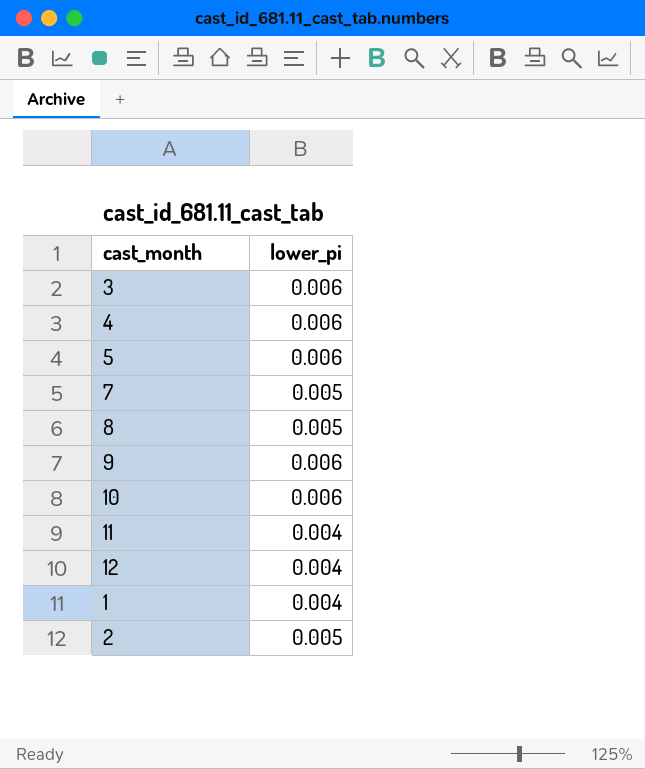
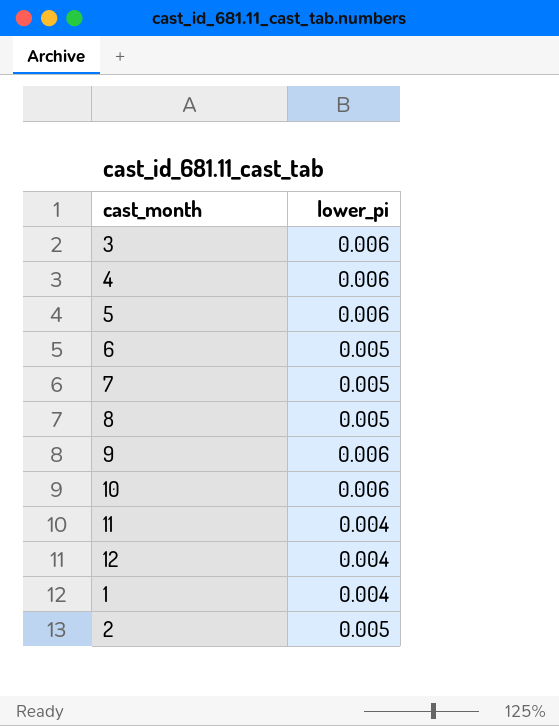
row 6: none -> 0.005

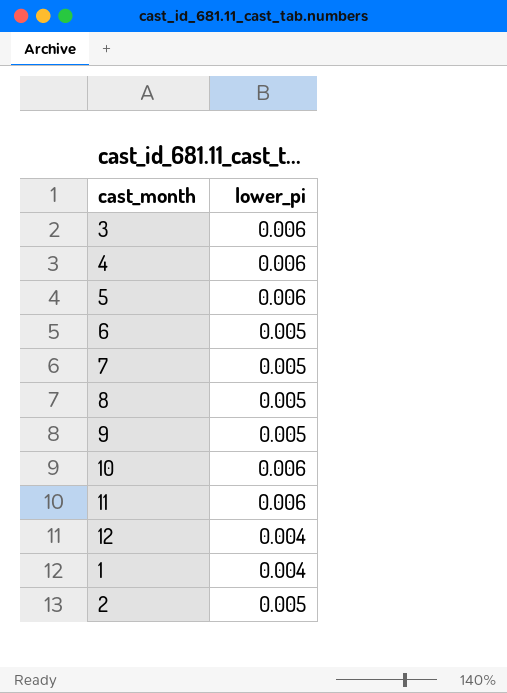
9 | lower_pi: 0.006 -> 0.005
11 | lower_pi: 0.004 -> 0.006

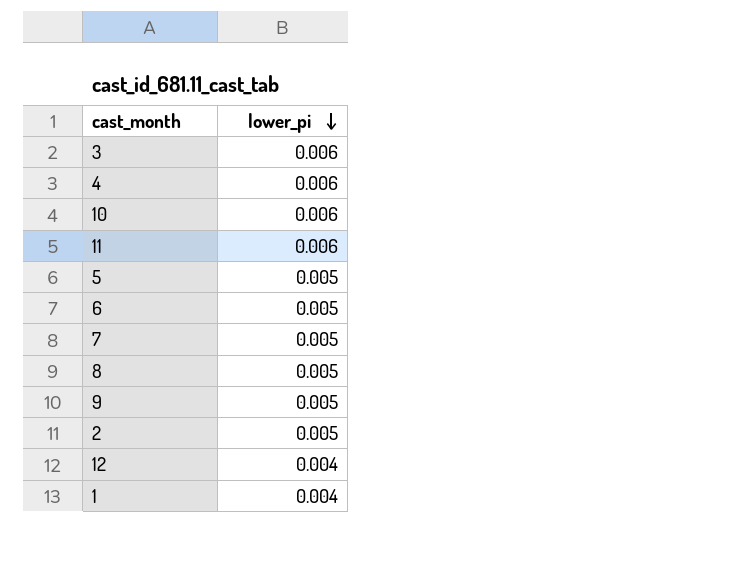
row order: none -> lower_pi descending
5 | lower_pi: 0.006 -> 0.005

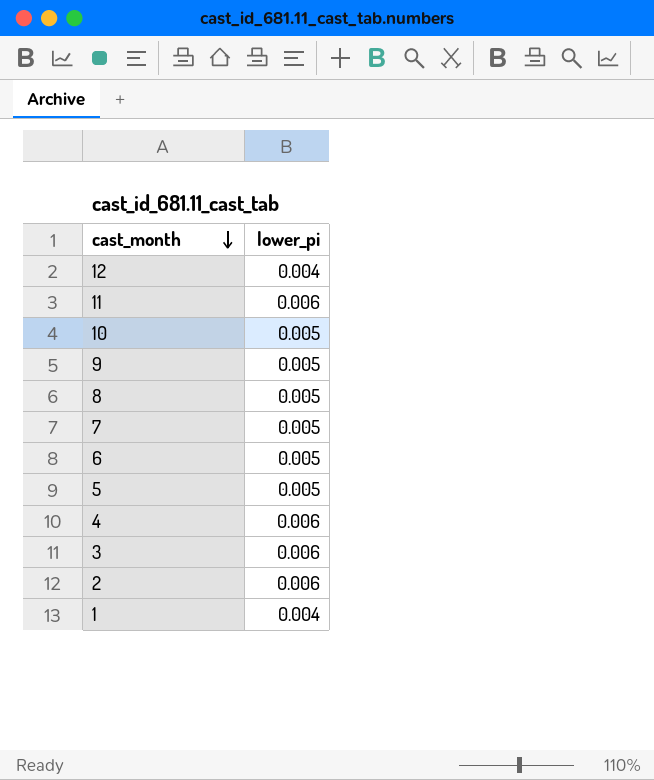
row order: lower_pi descending -> cast_month descending
10 | lower_pi: 0.006 -> 0.005
2 | lower_pi: 0.005 -> 0.006

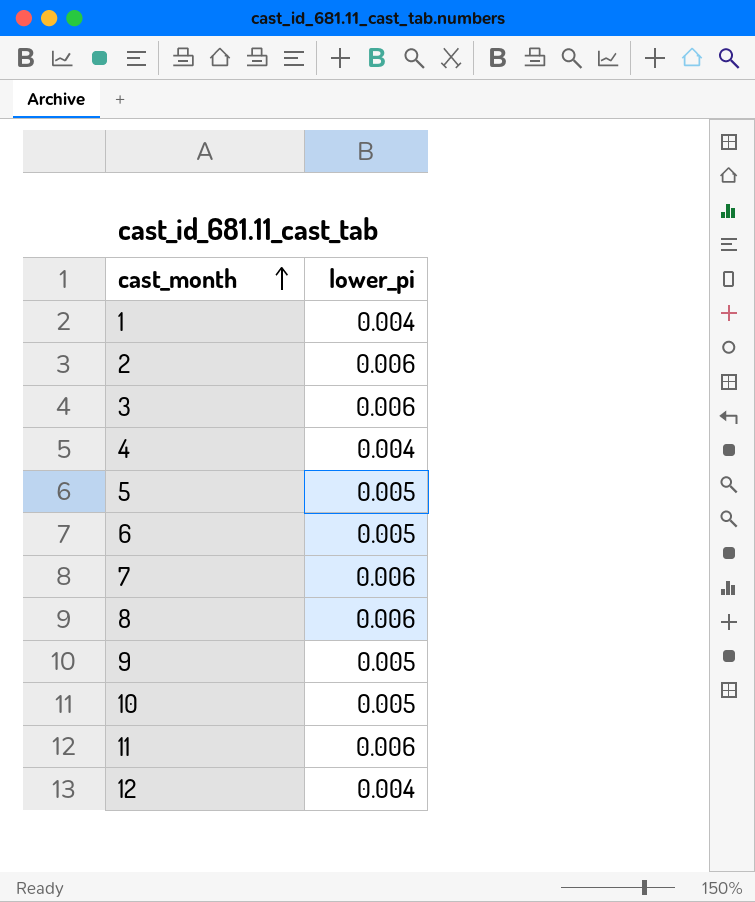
row order: cast_month descending -> cast_month ascending
4 | lower_pi: 0.006 -> 0.004
7 | lower_pi: 0.005 -> 0.006
8 | lower_pi: 0.005 -> 0.006

